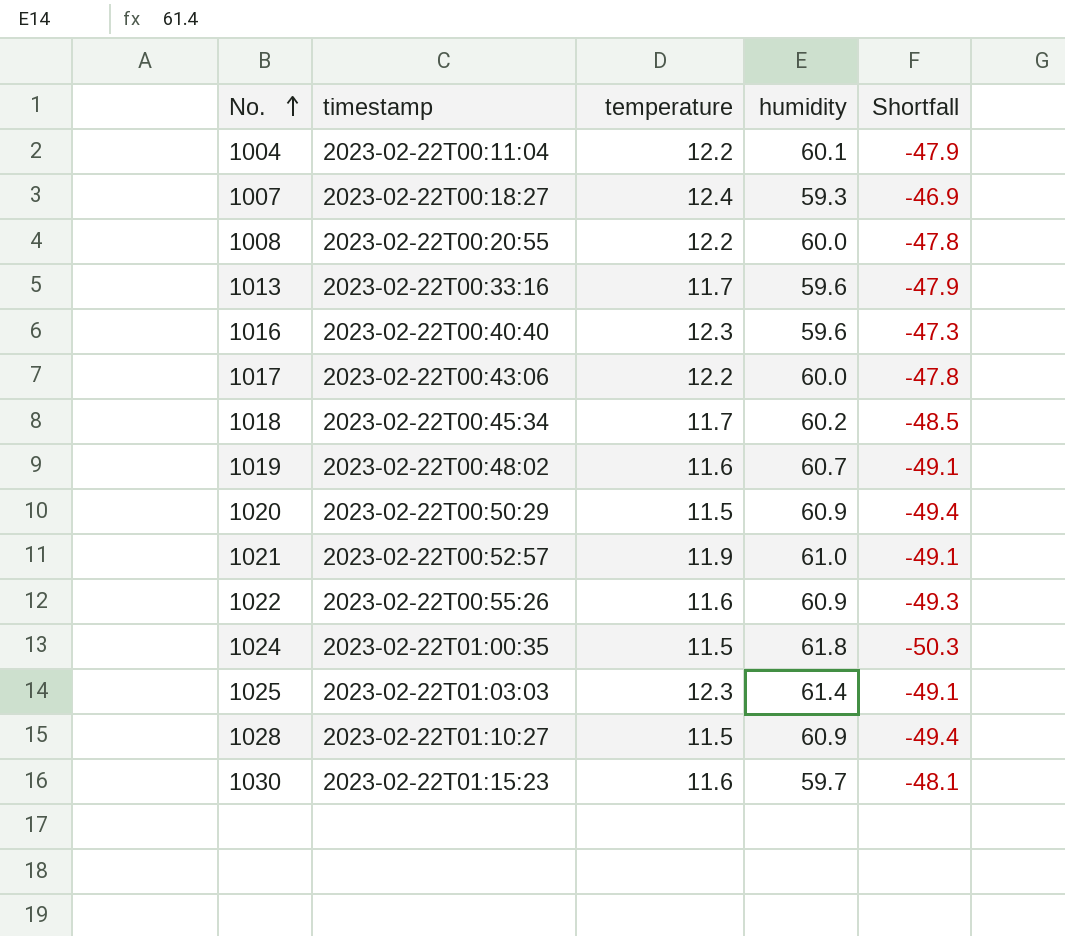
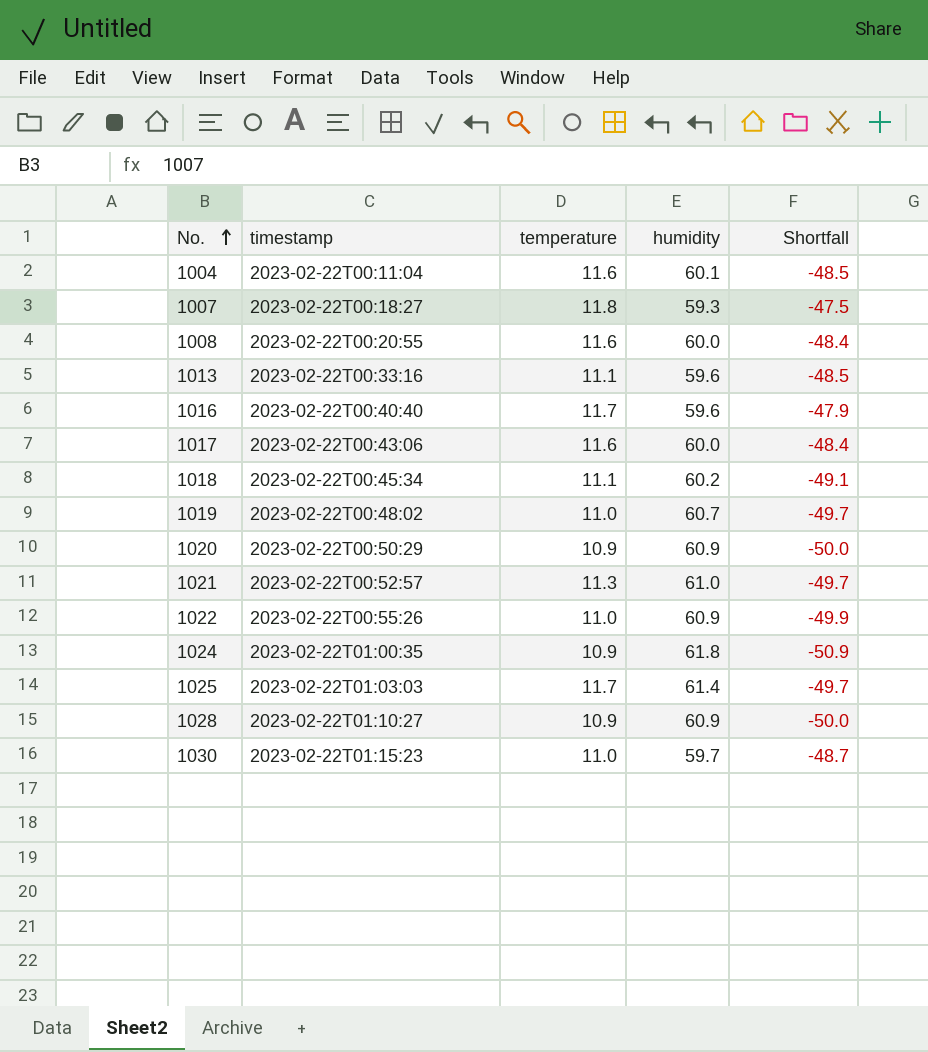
1004 | temperature: 12.2 -> 11.6
1004 | Shortfall: -47.9 -> -48.5
1007 | temperature: 12.4 -> 11.8
1007 | Shortfall: -46.9 -> -47.5
1008 | temperature: 12.2 -> 11.6
1008 | Shortfall: -47.8 -> -48.4
1013 | temperature: 11.7 -> 11.1
1013 | Shortfall: -47.9 -> -48.5
1016 | temperature: 12.3 -> 11.7
1016 | Shortfall: -47.3 -> -47.9
1017 | temperature: 12.2 -> 11.6
1017 | Shortfall: -47.8 -> -48.4
1018 | temperature: 11.7 -> 11.1
1018 | Shortfall: -48.5 -> -49.1
1019 | temperature: 11.6 -> 11.0
1019 | Shortfall: -49.1 -> -49.7
1020 | temperature: 11.5 -> 10.9
1020 | Shortfall: -49.4 -> -50.0
1021 | temperature: 11.9 -> 11.3
1021 | Shortfall: -49.1 -> -49.7
1022 | temperature: 11.6 -> 11.0
1022 | Shortfall: -49.3 -> -49.9
1024 | temperature: 11.5 -> 10.9
1024 | Shortfall: -50.3 -> -50.9
1025 | temperature: 12.3 -> 11.7
1025 | Shortfall: -49.1 -> -49.7
1028 | temperature: 11.5 -> 10.9
1028 | Shortfall: -49.4 -> -50.0
1030 | temperature: 11.6 -> 11.0
1030 | Shortfall: -48.1 -> -48.7

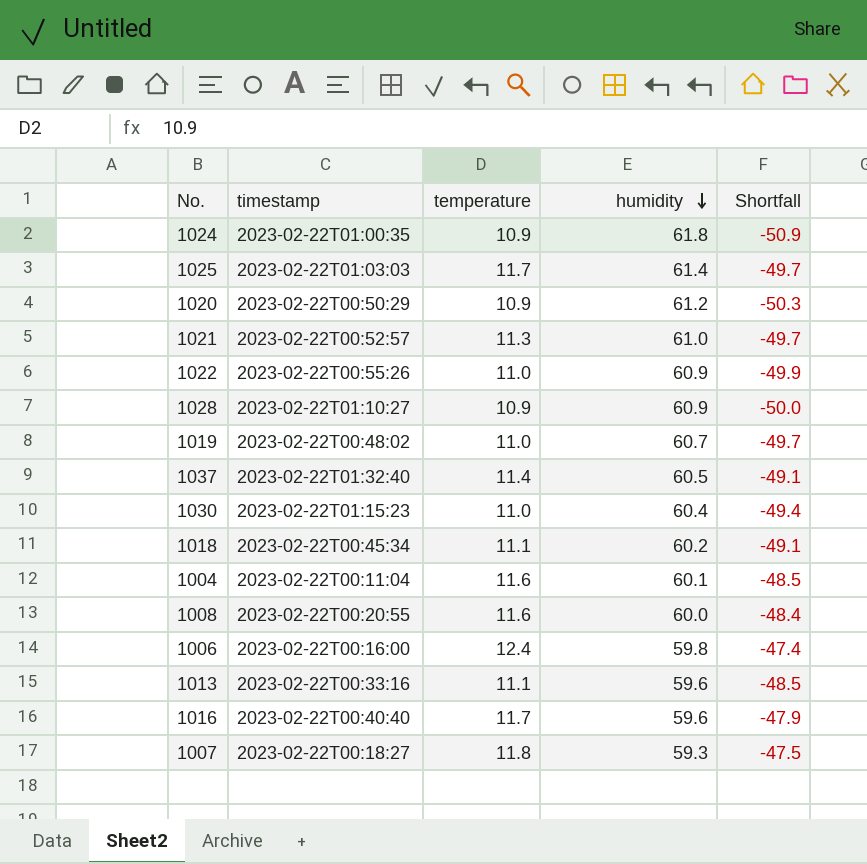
row order: No. ascending -> humidity descending
row 1017: 2023-02-22T00:43:06 | 11.6 | 60.0 | -48.4 -> none
1020 | humidity: 60.9 -> 61.2
1020 | Shortfall: -50.0 -> -50.3
row 1037: none -> 2023-02-22T01:32:40 | 11.4 | 60.5 | -49.1
1030 | humidity: 59.7 -> 60.4
1030 | Shortfall: -48.7 -> -49.4
row 1006: none -> 2023-02-22T00:16:00 | 12.4 | 59.8 | -47.4

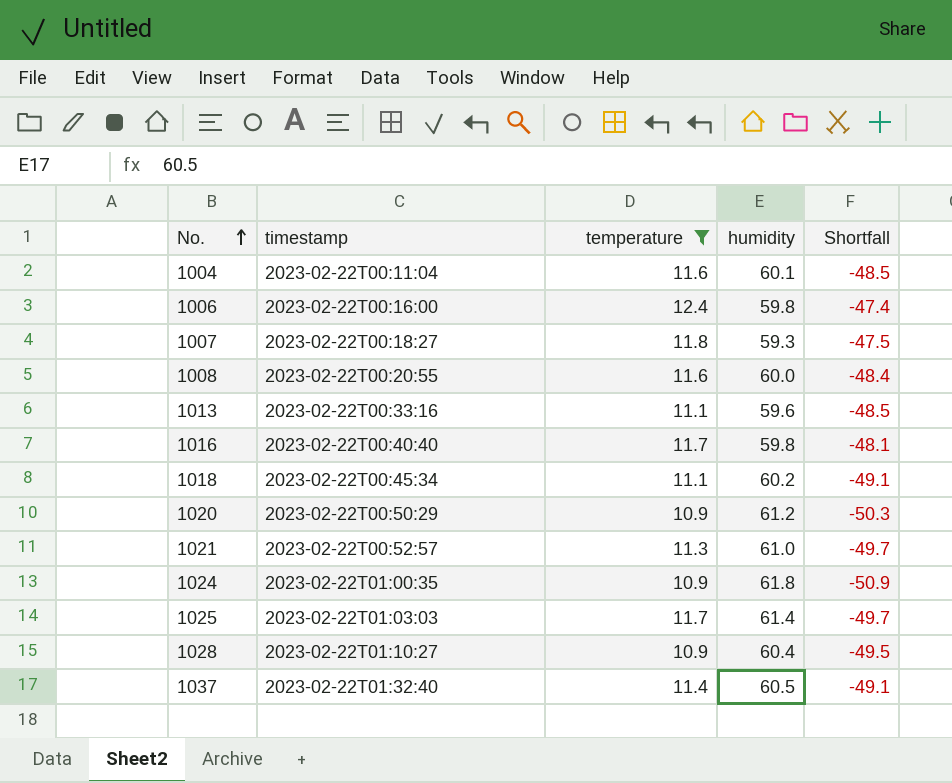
filter: none -> temperature != 11.0
row order: humidity descending -> No. ascending
1016 | humidity: 59.6 -> 59.8
1016 | Shortfall: -47.9 -> -48.1
1028 | humidity: 60.9 -> 60.4
1028 | Shortfall: -50.0 -> -49.5

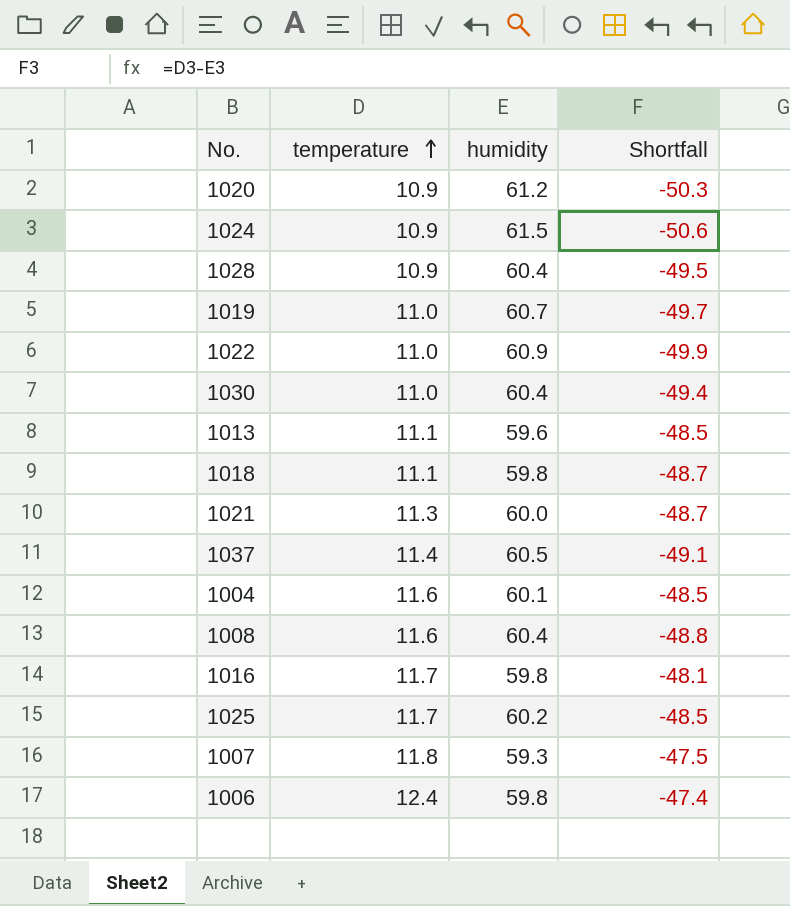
filter: temperature != 11.0 -> none
row order: No. ascending -> temperature ascending
column timestamp | position: 2 -> none
1024 | humidity: 61.8 -> 61.5
1024 | Shortfall: -50.9 -> -50.6
1018 | humidity: 60.2 -> 59.8
1018 | Shortfall: -49.1 -> -48.7
1021 | humidity: 61.0 -> 60.0
1021 | Shortfall: -49.7 -> -48.7
1008 | humidity: 60.0 -> 60.4
1008 | Shortfall: -48.4 -> -48.8
1025 | humidity: 61.4 -> 60.2
1025 | Shortfall: -49.7 -> -48.5

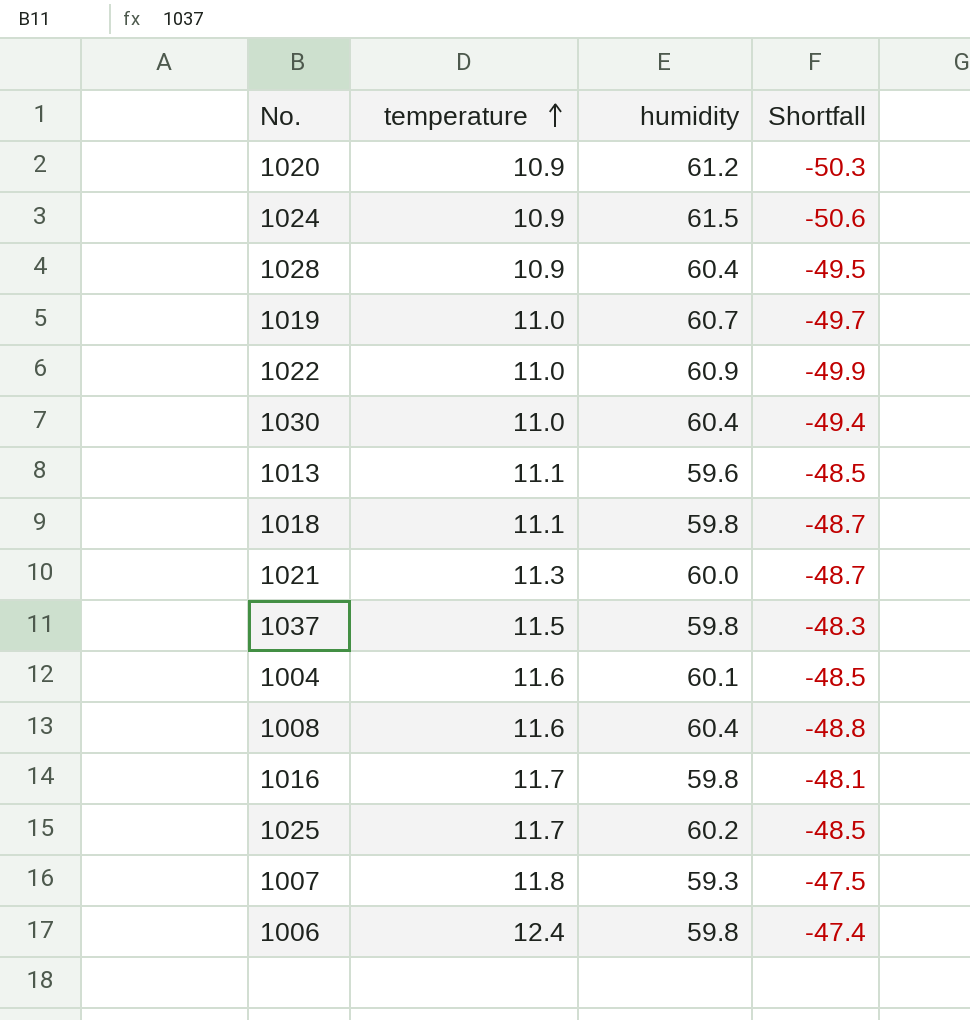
1037 | temperature: 11.4 -> 11.5
1037 | humidity: 60.5 -> 59.8
1037 | Shortfall: -49.1 -> -48.3

